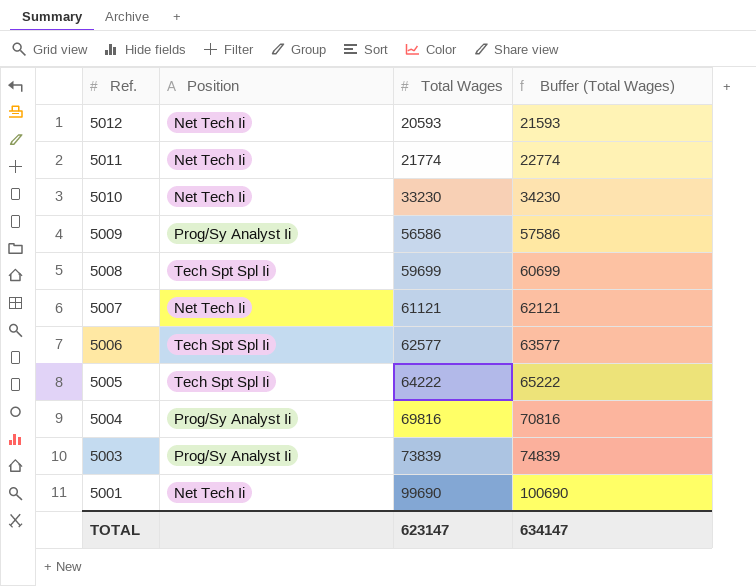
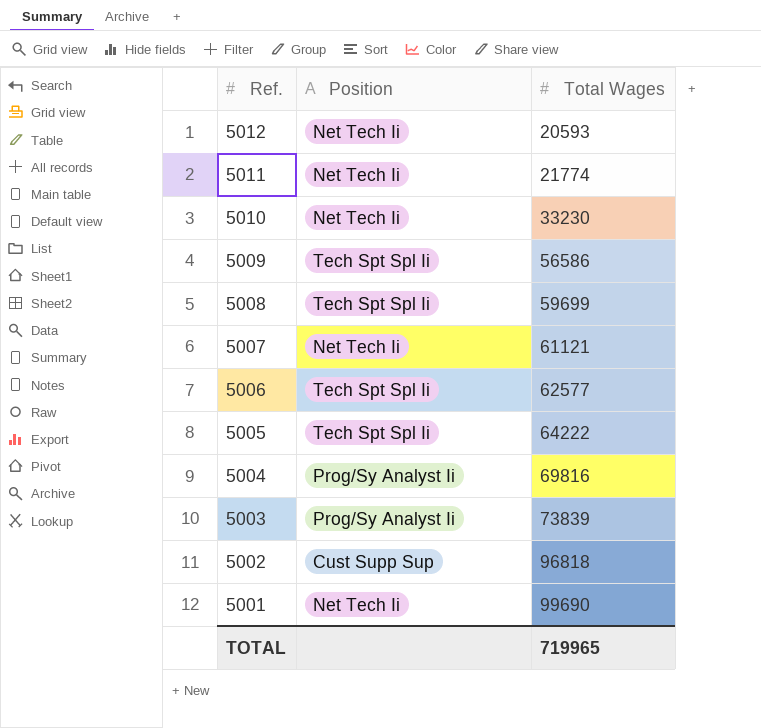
column Buffer (Total Wages) | formula: [Total Wages] + 1000 -> none
5009 | Position: Prog/Sy Analyst Ii -> Tech Spt Spl Ii
row 5002: none -> Cust Supp Sup | 96818
TOTAL | Total Wages: 623147 -> 719965

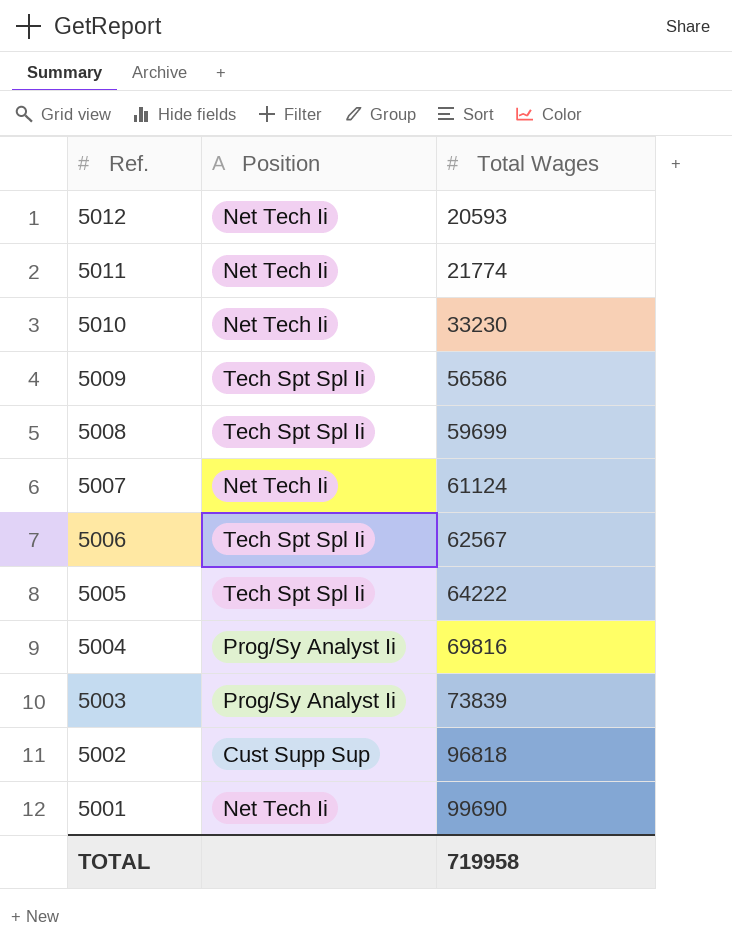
5007 | Total Wages: 61121 -> 61124
5006 | Total Wages: 62577 -> 62567
TOTAL | Total Wages: 719965 -> 719958

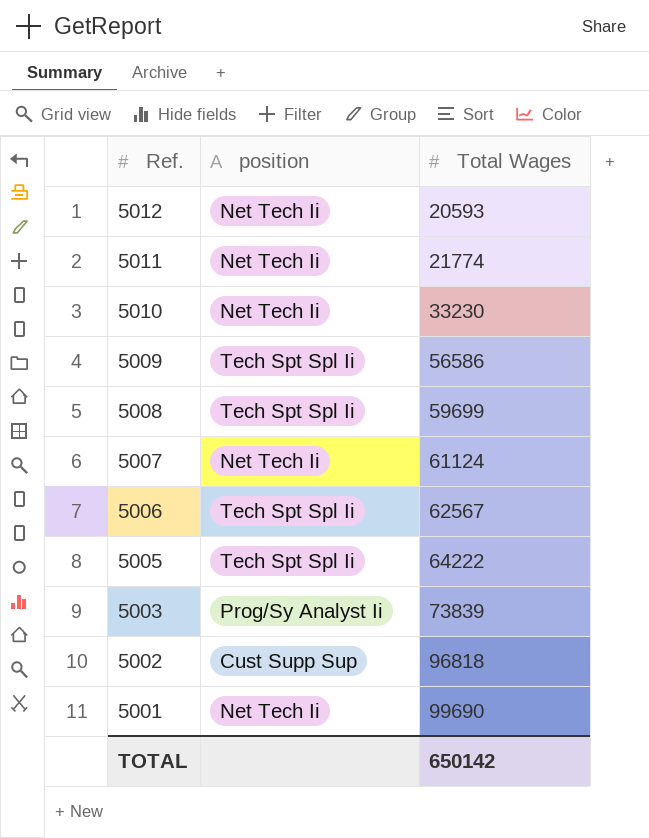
column name: Position -> position
row 5004: Prog/Sy Analyst Ii | 69816 -> none
TOTAL | Total Wages: 719958 -> 650142

